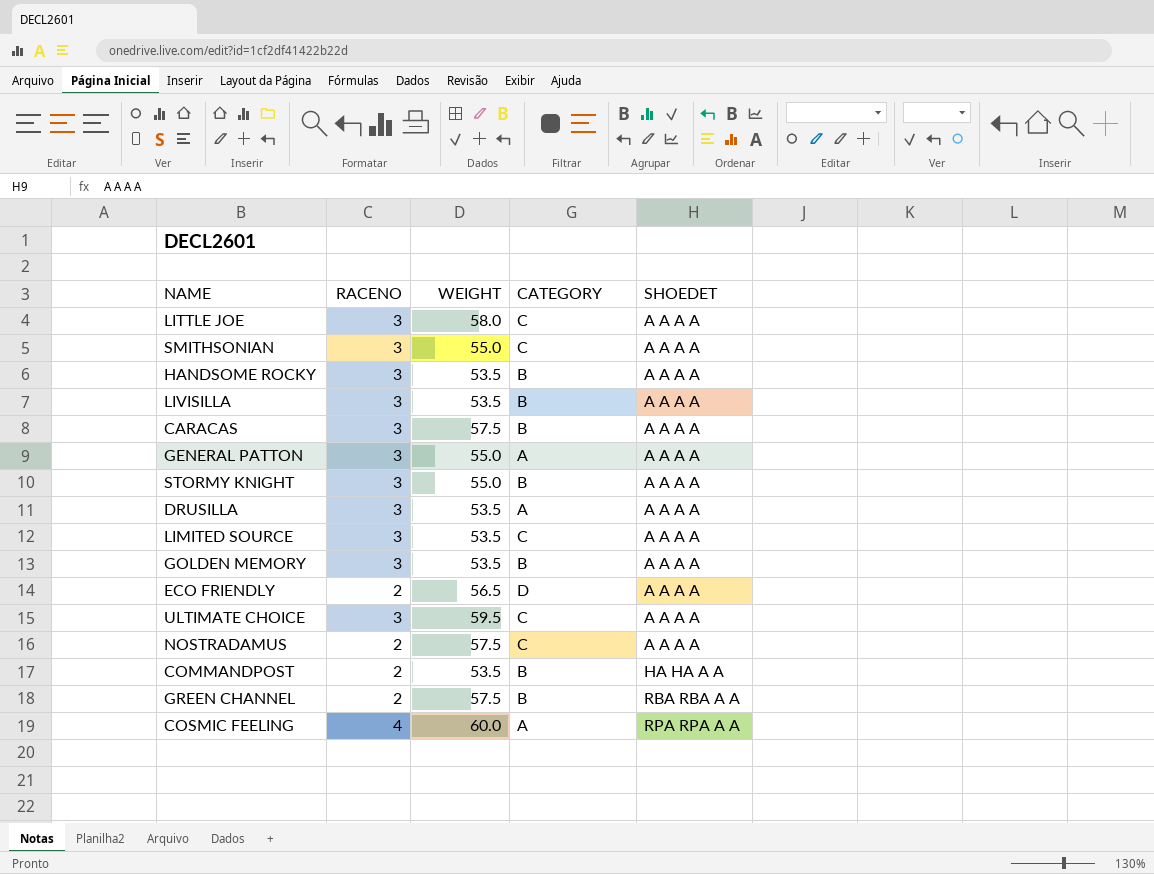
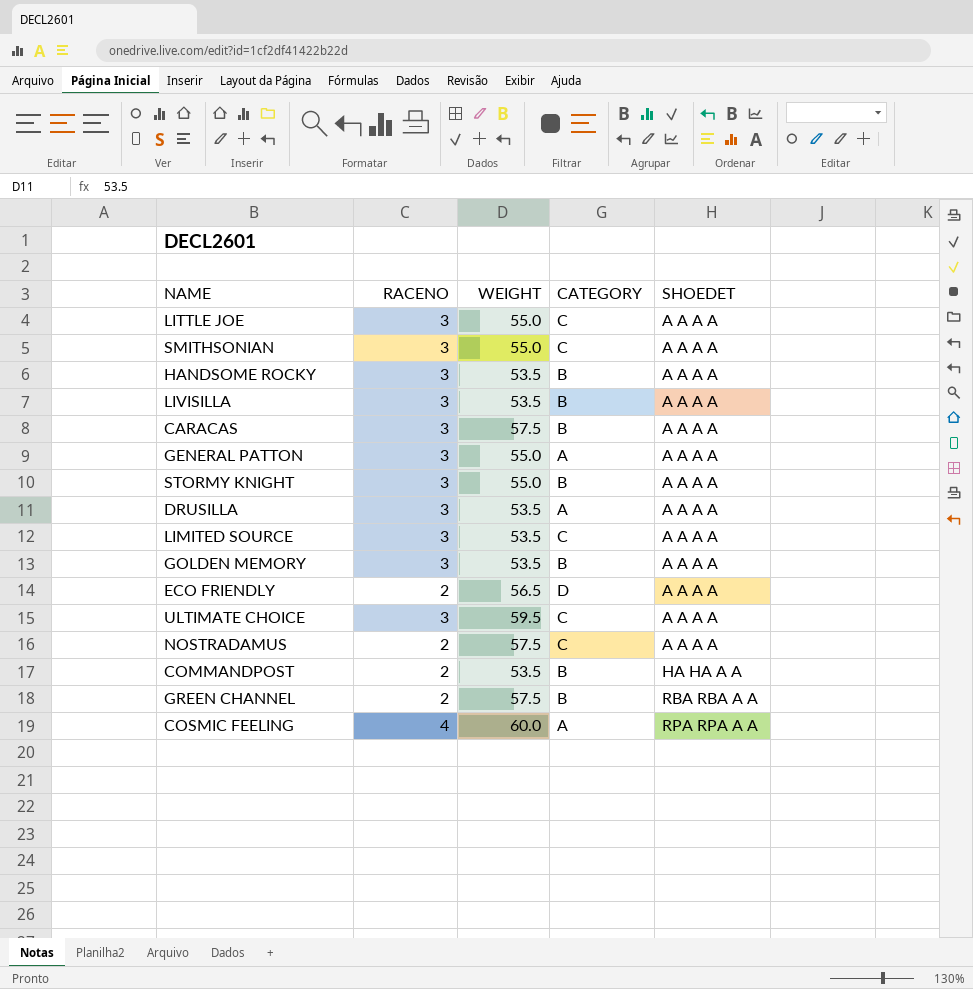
LITTLE JOE | WEIGHT: 58.0 -> 55.0

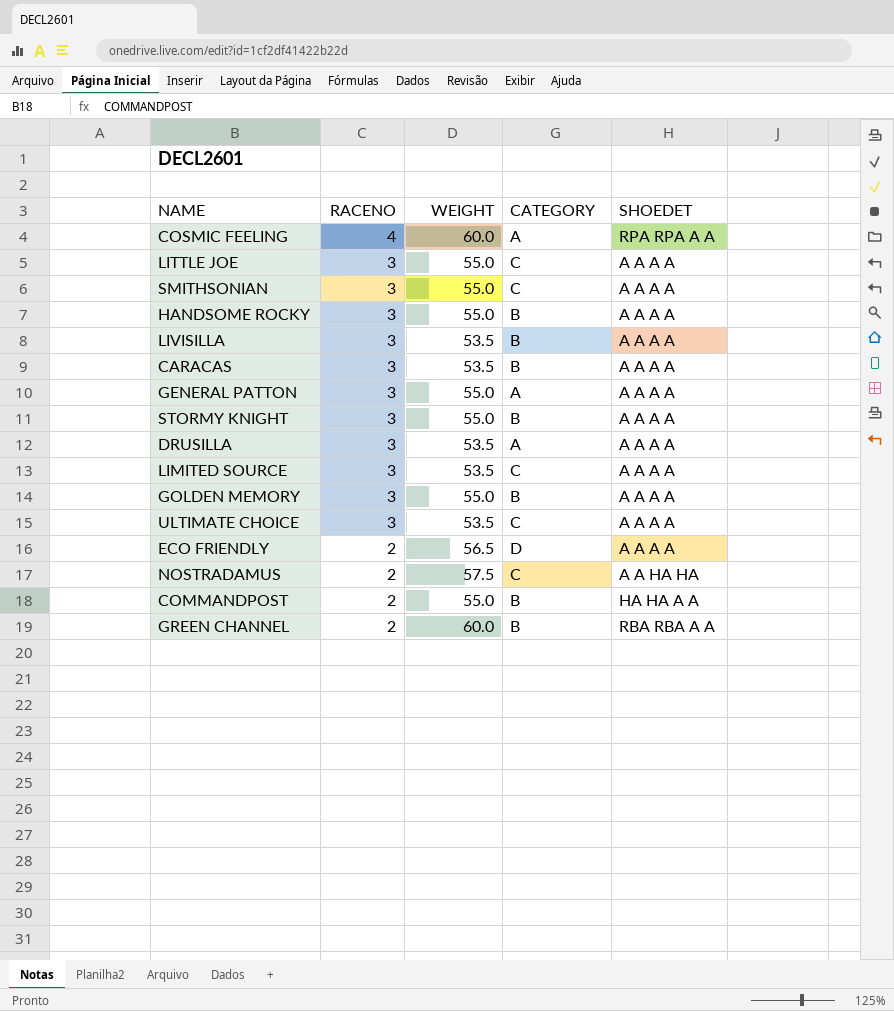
row order: SHOEDET ascending -> RACENO descending
HANDSOME ROCKY | WEIGHT: 53.5 -> 55.0
CARACAS | WEIGHT: 57.5 -> 53.5
GOLDEN MEMORY | WEIGHT: 53.5 -> 55.0
ULTIMATE CHOICE | WEIGHT: 59.5 -> 53.5
NOSTRADAMUS | SHOEDET: A A A A -> A A HA HA
COMMANDPOST | WEIGHT: 53.5 -> 55.0
GREEN CHANNEL | WEIGHT: 57.5 -> 60.0

